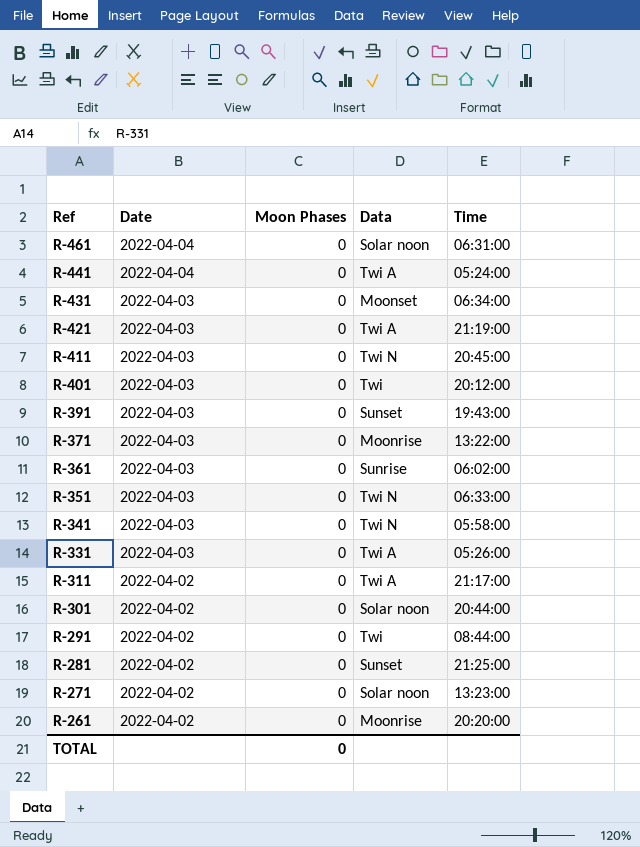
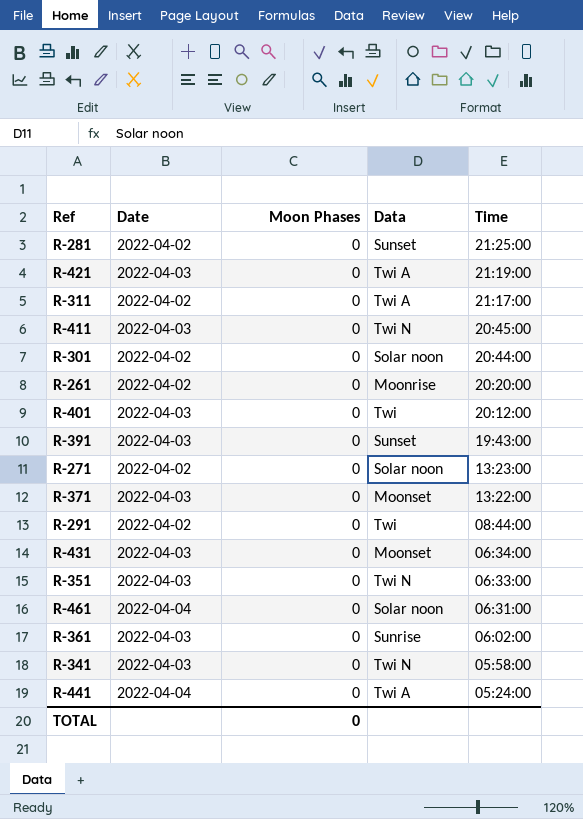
row order: Ref descending -> Time descending
row R-331: 2022-04-03 | 0 | Twi A | 05:26:00 -> none
R-371 | Data: Moonrise -> Moonset

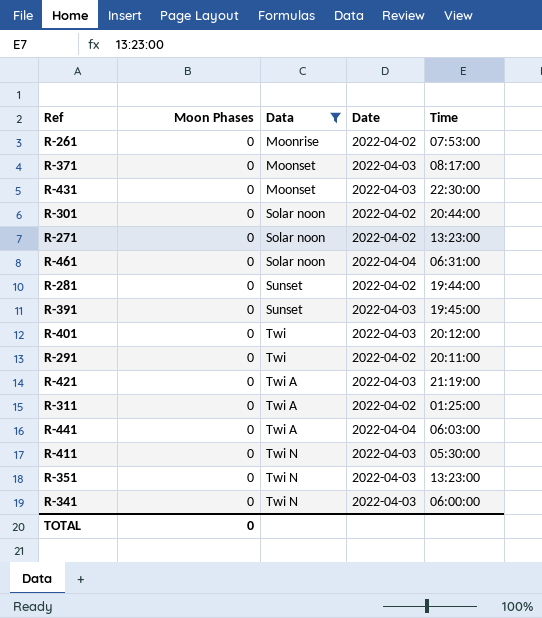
filter: none -> Data != Sunrise
row order: Time descending -> Data ascending
column Date | position: 2 -> 4
R-261 | Time: 20:20:00 -> 07:53:00
R-371 | Time: 13:22:00 -> 08:17:00
R-431 | Time: 06:34:00 -> 22:30:00
R-281 | Time: 21:25:00 -> 19:44:00
R-391 | Time: 19:43:00 -> 19:45:00
R-291 | Time: 08:44:00 -> 20:11:00
R-311 | Time: 21:17:00 -> 01:25:00
R-441 | Time: 05:24:00 -> 06:03:00
R-411 | Time: 20:45:00 -> 05:30:00
R-351 | Time: 06:33:00 -> 13:23:00
R-341 | Time: 05:58:00 -> 06:00:00

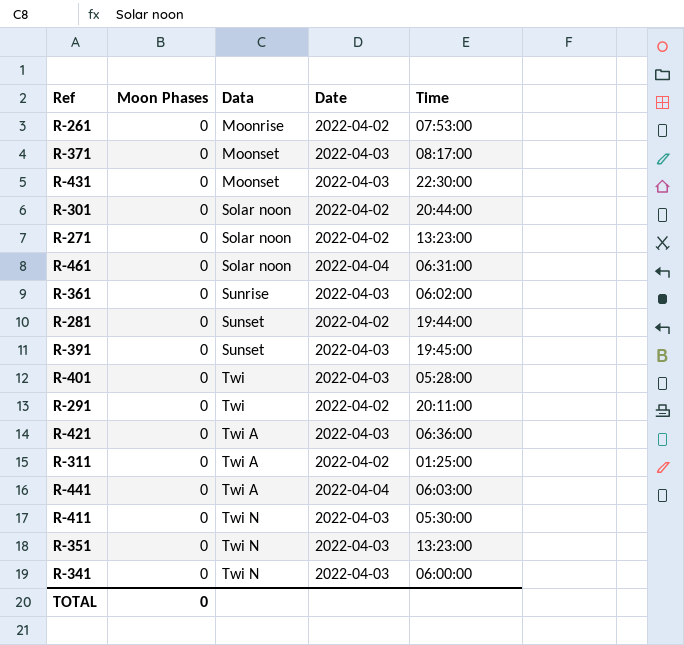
filter: Data != Sunrise -> none
R-401 | Time: 20:12:00 -> 05:28:00
R-421 | Time: 21:19:00 -> 06:36:00

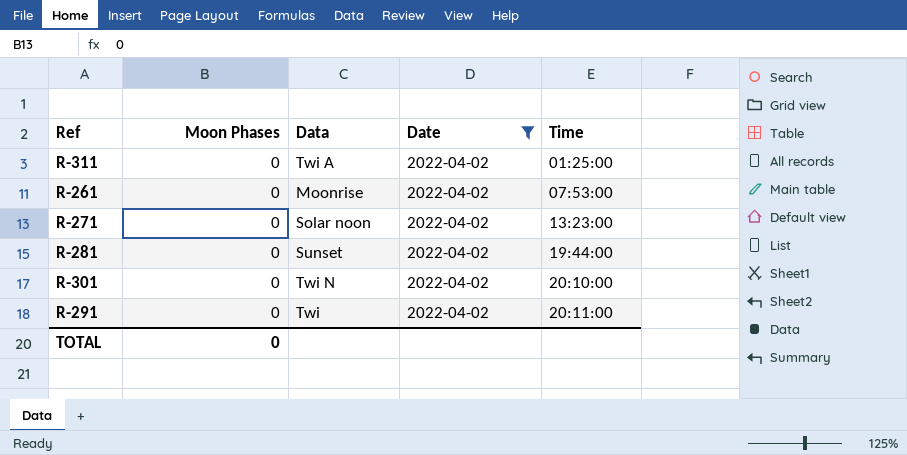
filter: none -> Date = 2022-04-02
row order: Data ascending -> Time ascending
R-301 | Data: Solar noon -> Twi N
R-301 | Time: 20:44:00 -> 20:10:00

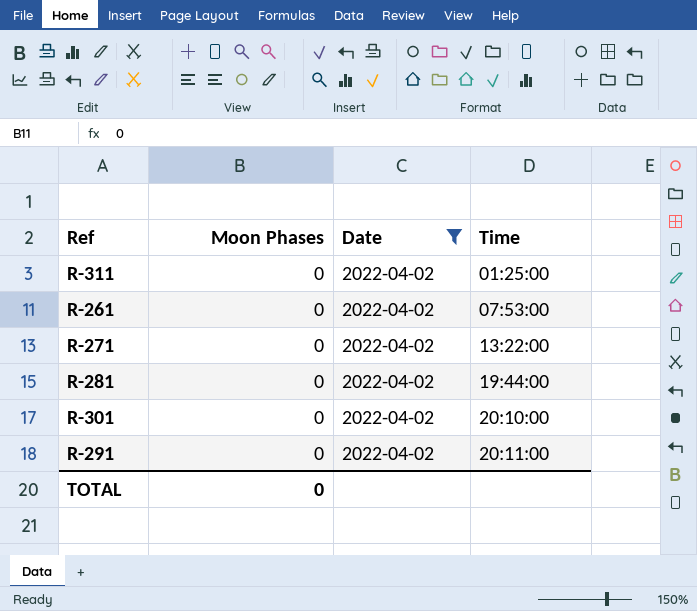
column Data | position: 3 -> none
R-271 | Time: 13:23:00 -> 13:22:00

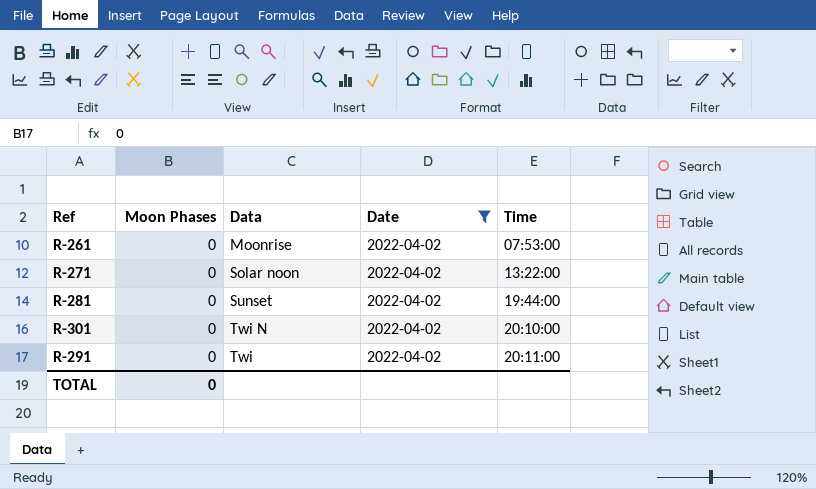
column Data | position: none -> 3
row R-311: 0 | 2022-04-02 | 01:25:00 -> none

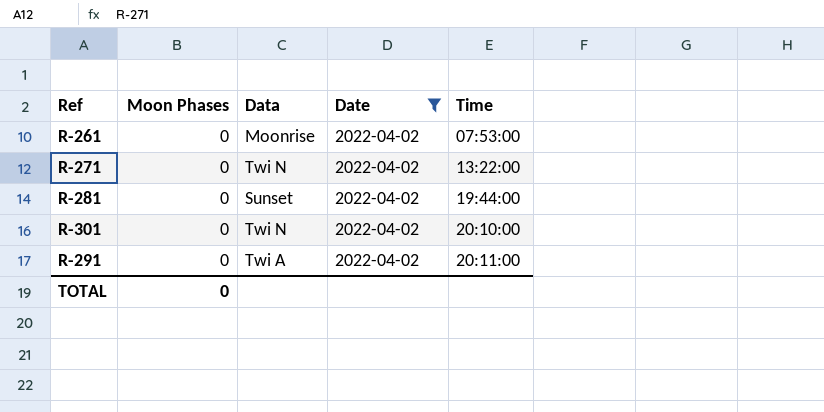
R-271 | Data: Solar noon -> Twi N
R-291 | Data: Twi -> Twi A

